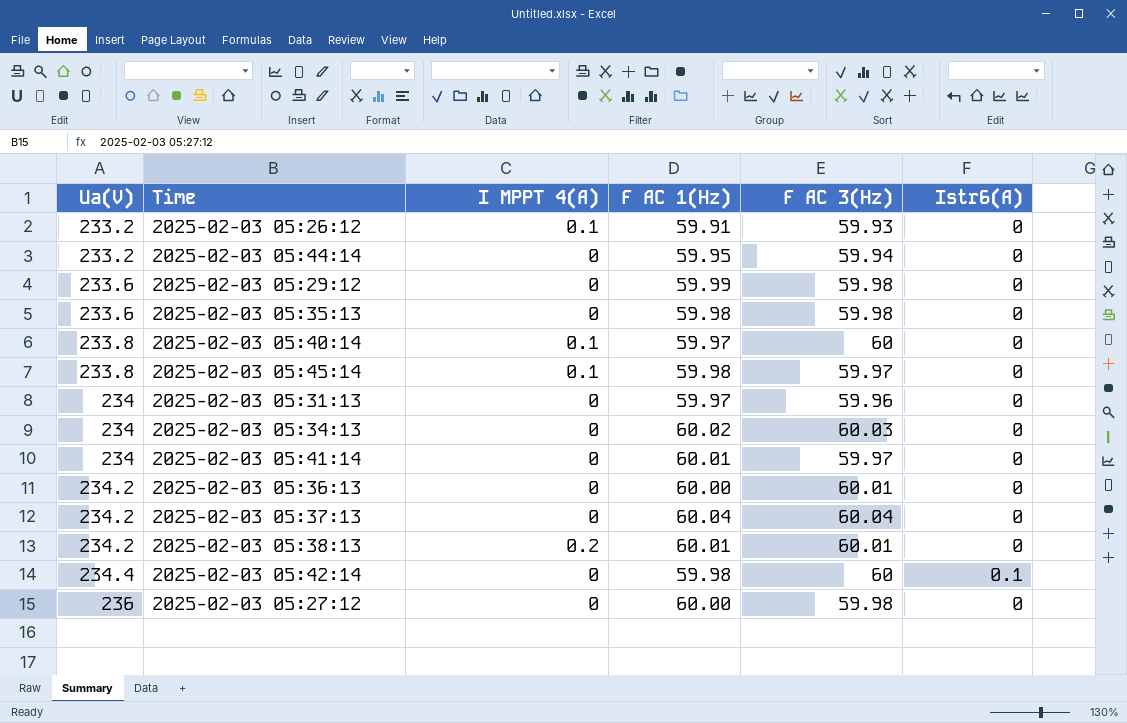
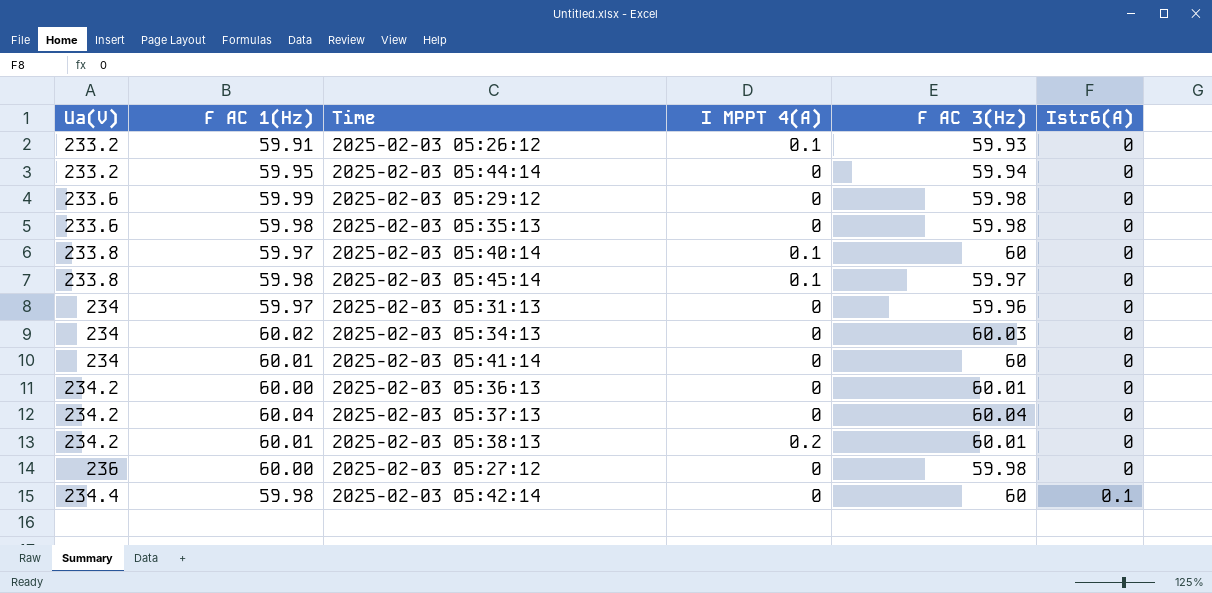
row order: Ua(V) ascending -> Istr6(A) ascending
column F AC 1(Hz) | position: 4 -> 2
2025-02-03 05:41:14 | F AC 3(Hz): 59.97 -> 60

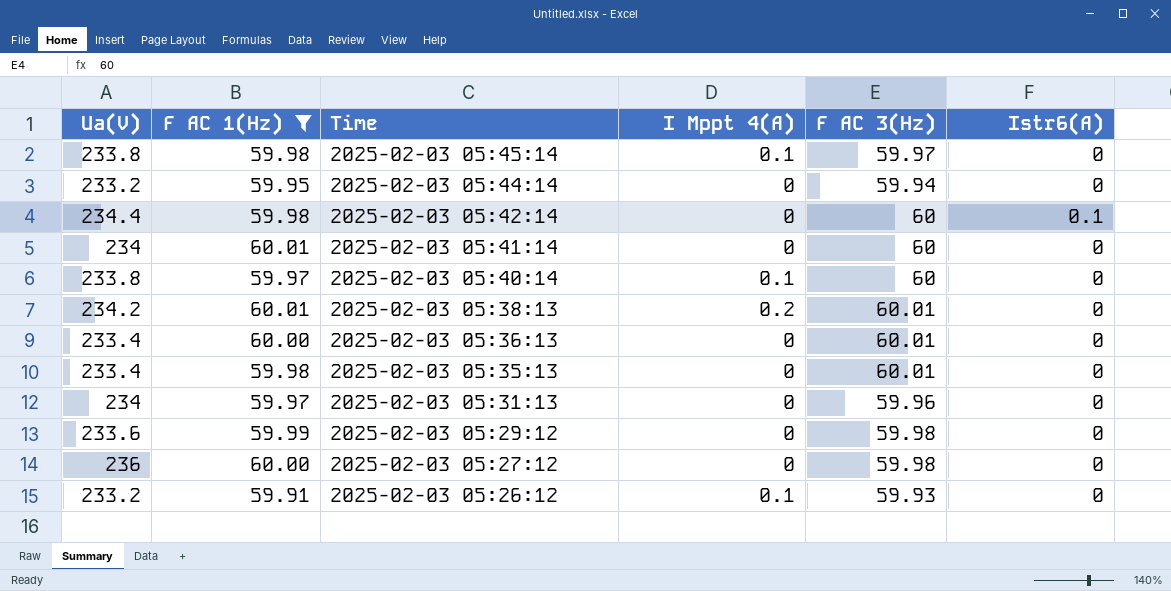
filter: none -> F AC 1(Hz) <= 60.01
row order: Istr6(A) ascending -> Time descending
column name: I MPPT 4(A) -> I Mppt 4(A)
2025-02-03 05:36:13 | Ua(V): 234.2 -> 233.4
2025-02-03 05:35:13 | Ua(V): 233.6 -> 233.4
2025-02-03 05:35:13 | F AC 3(Hz): 59.98 -> 60.01

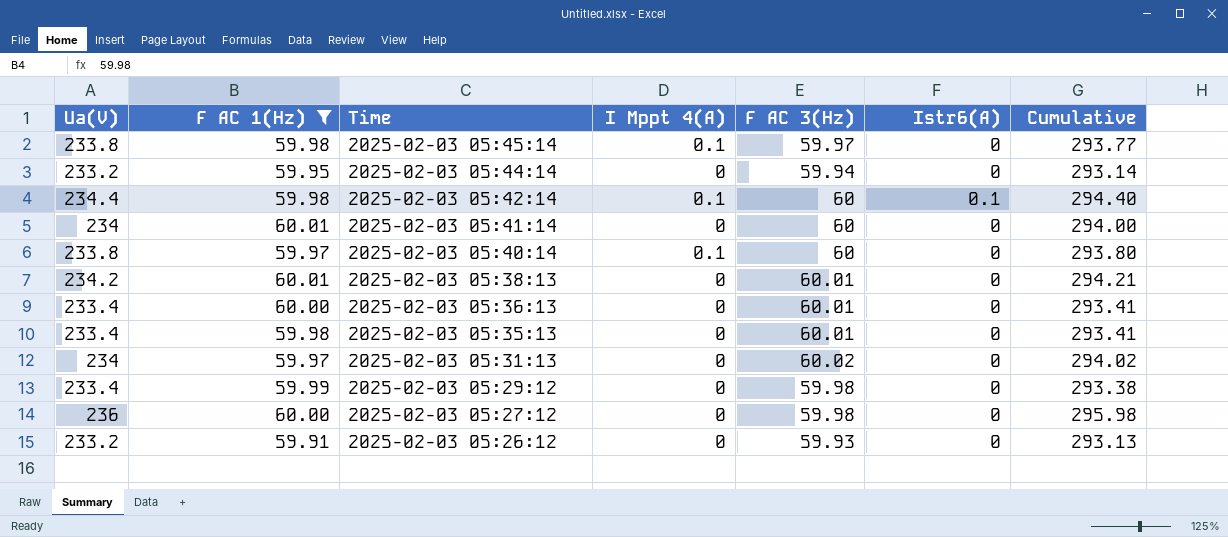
column Cumulative | formula: none -> [Ua(V)] + [F AC 3(Hz)]
2025-02-03 05:42:14 | I Mppt 4(A): 0 -> 0.1
2025-02-03 05:38:13 | I Mppt 4(A): 0.2 -> 0
2025-02-03 05:31:13 | F AC 3(Hz): 59.96 -> 60.02
2025-02-03 05:29:12 | Ua(V): 233.6 -> 233.4
2025-02-03 05:26:12 | I Mppt 4(A): 0.1 -> 0

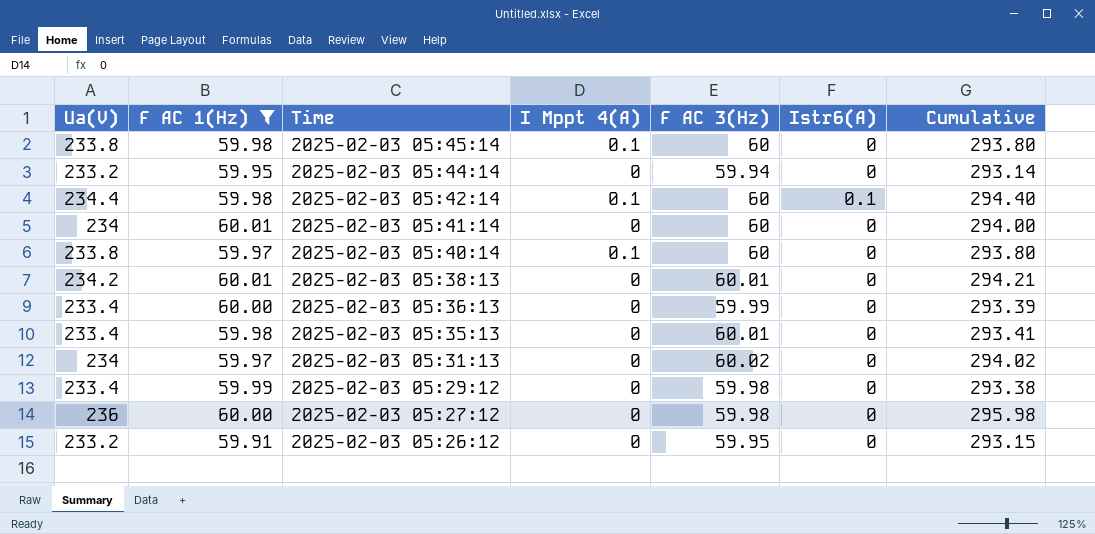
2025-02-03 05:45:14 | F AC 3(Hz): 59.97 -> 60
2025-02-03 05:45:14 | Cumulative: 293.77 -> 293.80
2025-02-03 05:36:13 | F AC 3(Hz): 60.01 -> 59.99
2025-02-03 05:36:13 | Cumulative: 293.41 -> 293.39
2025-02-03 05:26:12 | F AC 3(Hz): 59.93 -> 59.95
2025-02-03 05:26:12 | Cumulative: 293.13 -> 293.15

